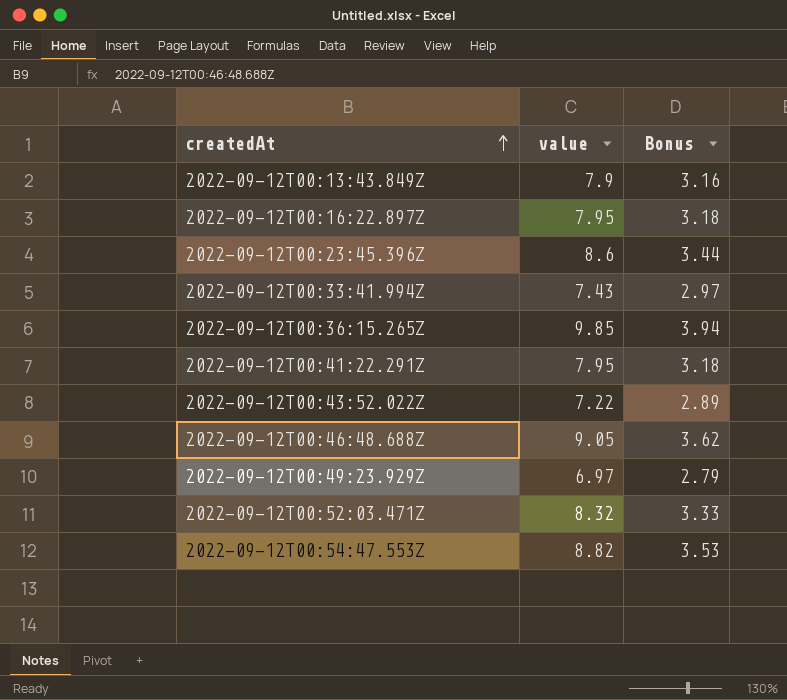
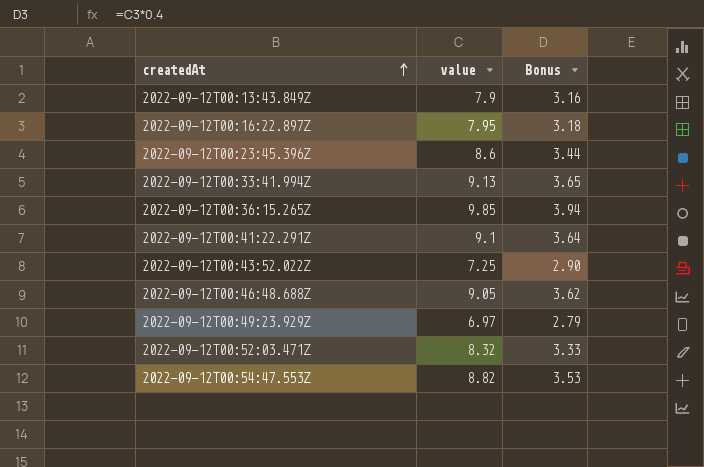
2022-09-12T00:33:41.994Z | value: 7.43 -> 9.13
2022-09-12T00:33:41.994Z | Bonus: 2.97 -> 3.65
2022-09-12T00:41:22.291Z | value: 7.95 -> 9.1
2022-09-12T00:41:22.291Z | Bonus: 3.18 -> 3.64
2022-09-12T00:43:52.022Z | value: 7.22 -> 7.25
2022-09-12T00:43:52.022Z | Bonus: 2.89 -> 2.90

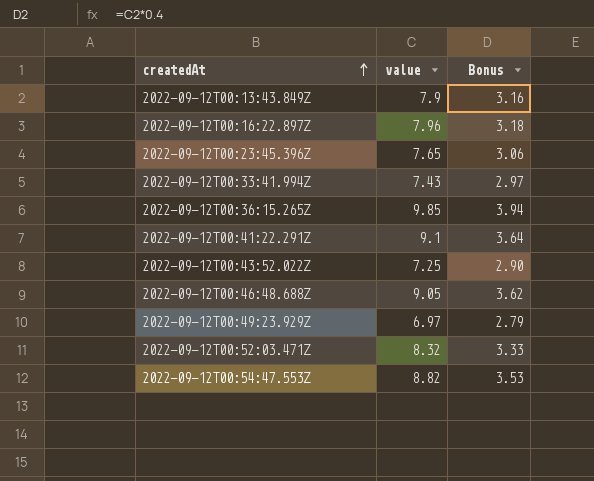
2022-09-12T00:16:22.897Z | value: 7.95 -> 7.96
2022-09-12T00:23:45.396Z | value: 8.6 -> 7.65
2022-09-12T00:23:45.396Z | Bonus: 3.44 -> 3.06
2022-09-12T00:33:41.994Z | value: 9.13 -> 7.43
2022-09-12T00:33:41.994Z | Bonus: 3.65 -> 2.97

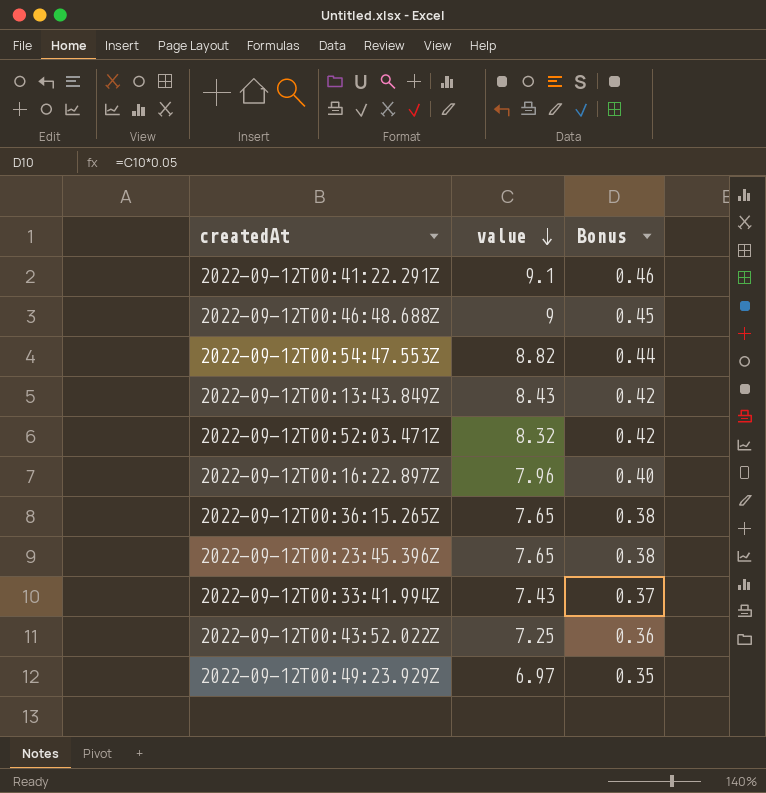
row order: createdAt ascending -> value descending
column Bonus | formula: [value] * 0.4 -> [value] * 0.05
2022-09-12T00:46:48.688Z | value: 9.05 -> 9
2022-09-12T00:13:43.849Z | value: 7.9 -> 8.43
2022-09-12T00:36:15.265Z | value: 9.85 -> 7.65

